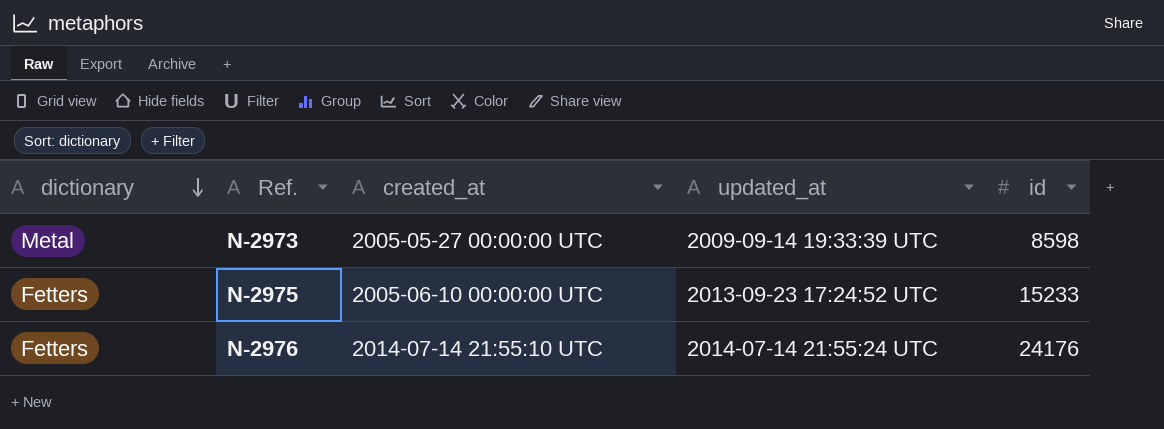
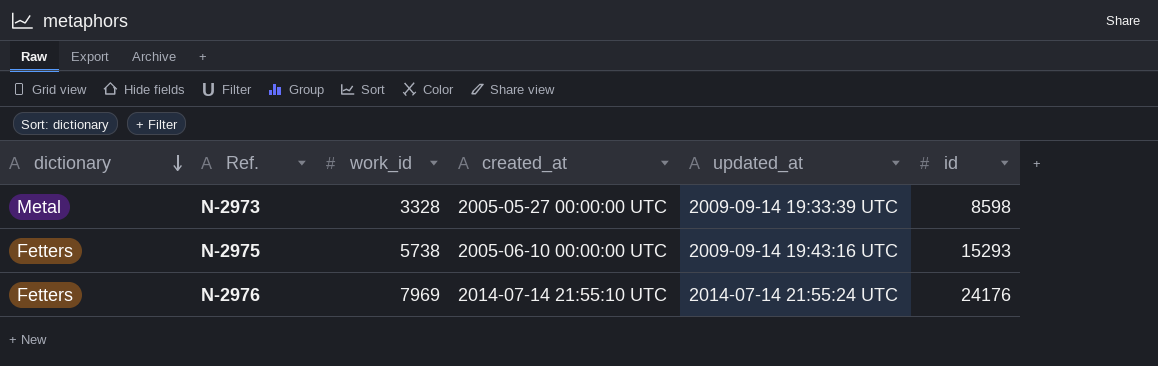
column work_id | position: none -> 3
N-2975 | updated_at: 2013-09-23 17:24:52 UTC -> 2009-09-14 19:43:16 UTC
N-2975 | id: 15233 -> 15293

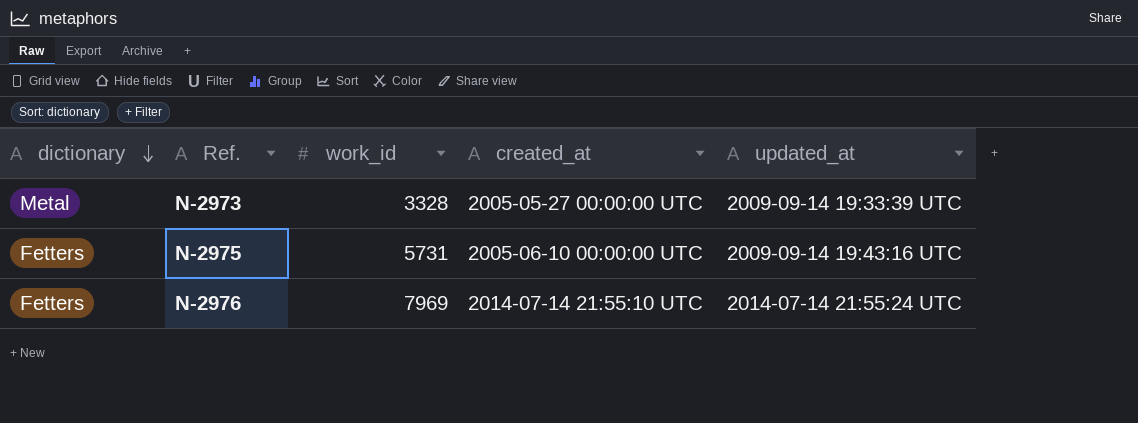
column id | position: 6 -> none
N-2975 | work_id: 5738 -> 5731

